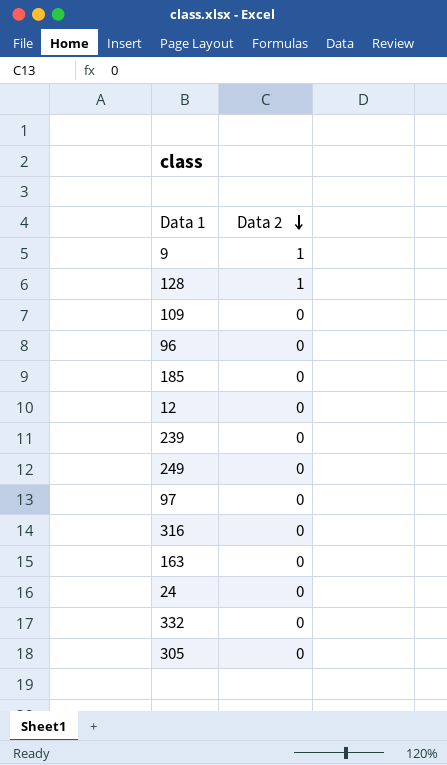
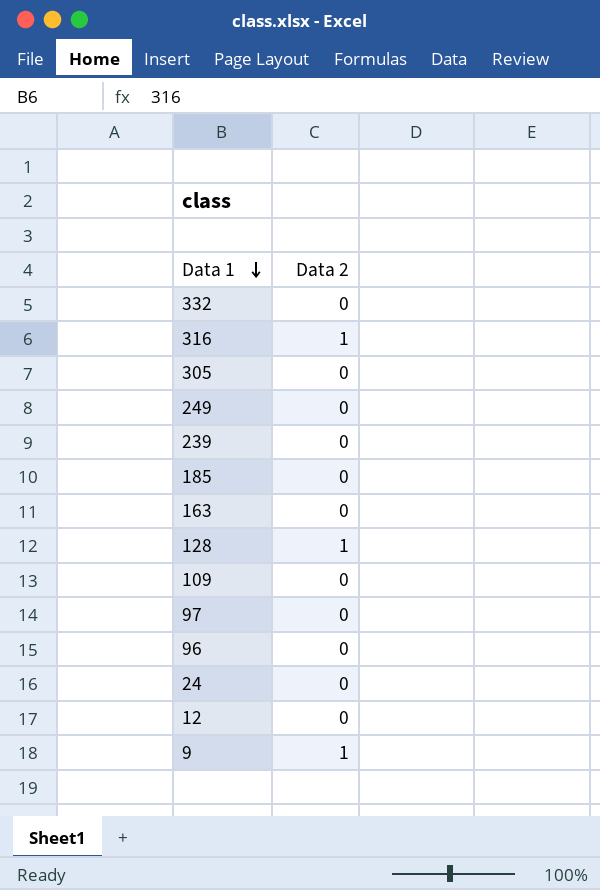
row order: Data 2 descending -> Data 1 descending
316 | Data 2: 0 -> 1

